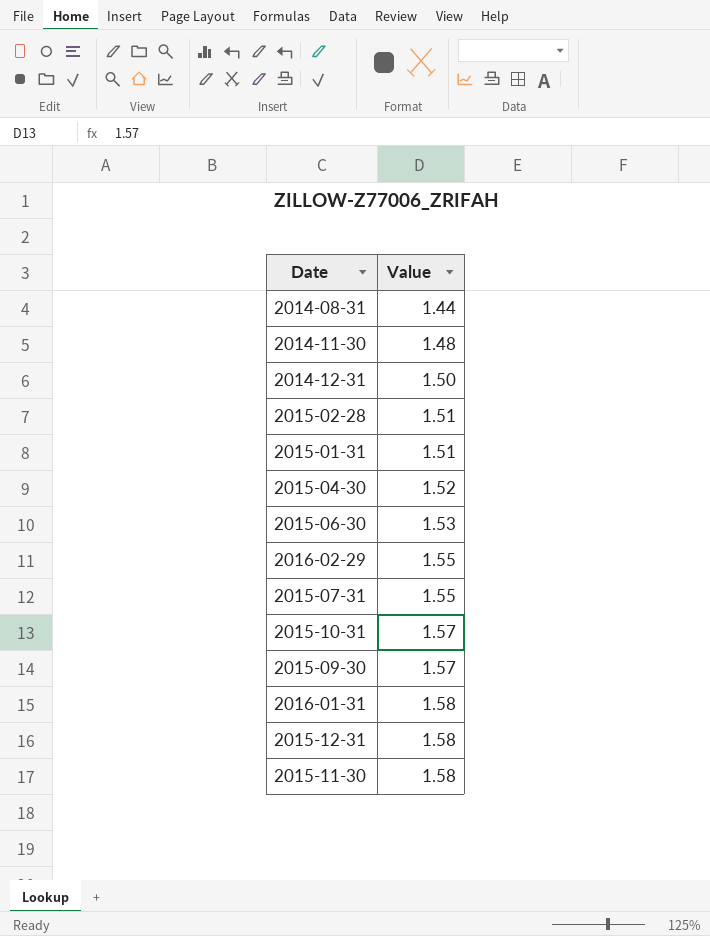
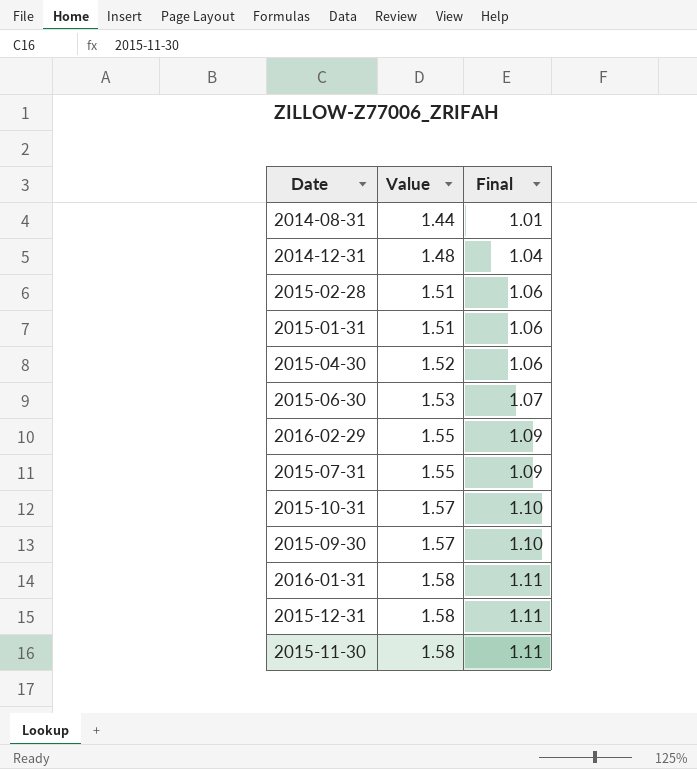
column Final | formula: none -> [Value] * 0.7
row 2014-11-30: 1.48 -> none
2014-12-31 | Value: 1.50 -> 1.48

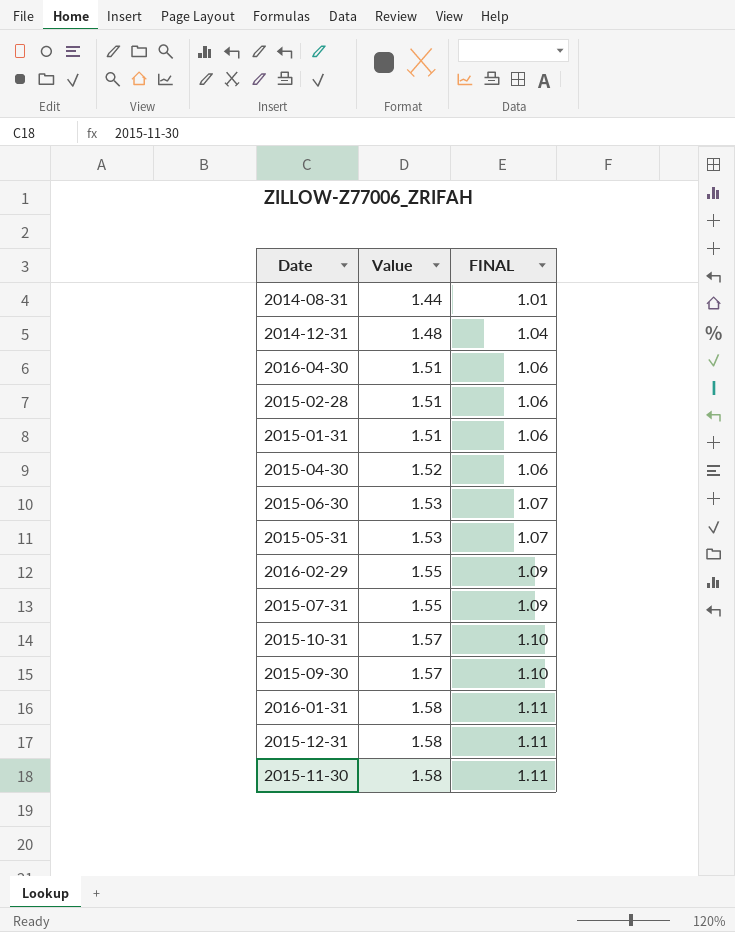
column name: Final -> FINAL
row 2016-04-30: none -> 1.51 | 1.06
row 2015-05-31: none -> 1.53 | 1.07

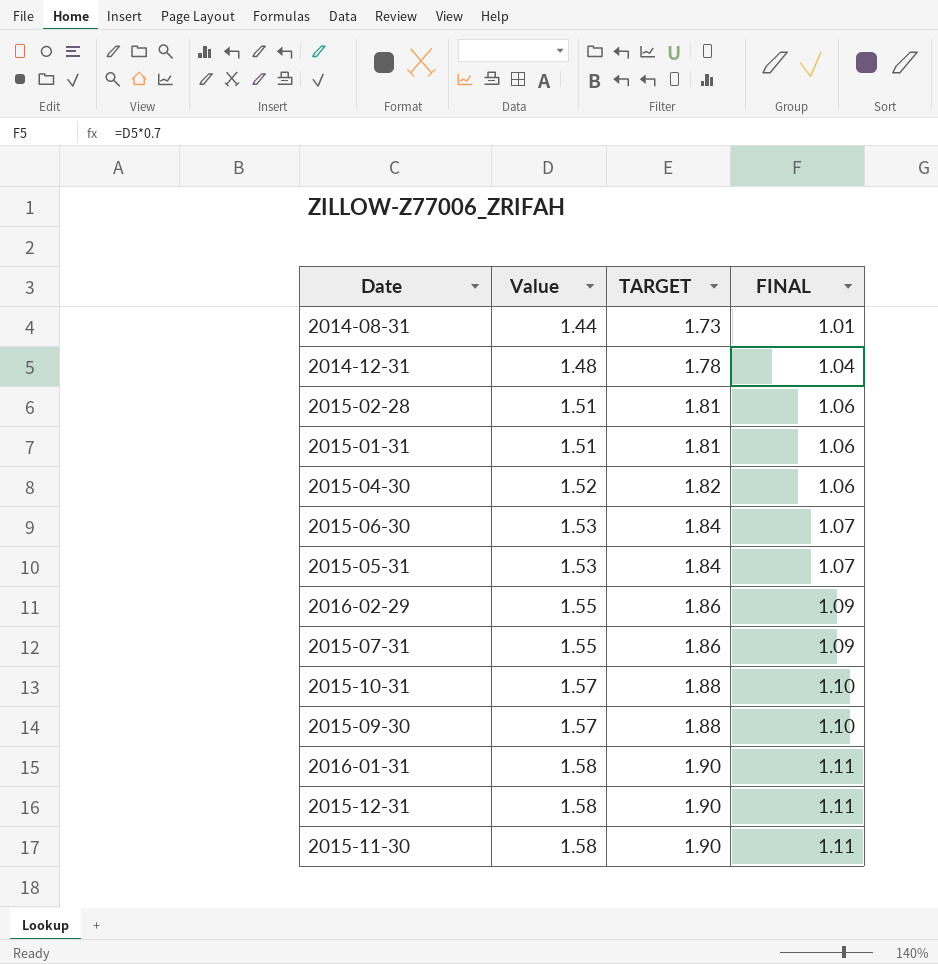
column TARGET | formula: none -> [Value] * 1.2
row 2016-04-30: 1.51 | 1.06 -> none

